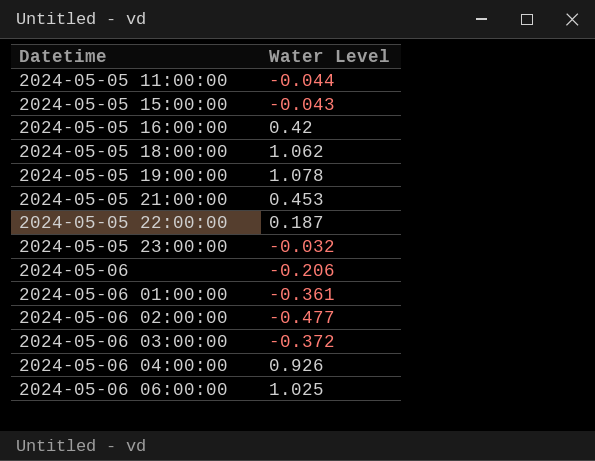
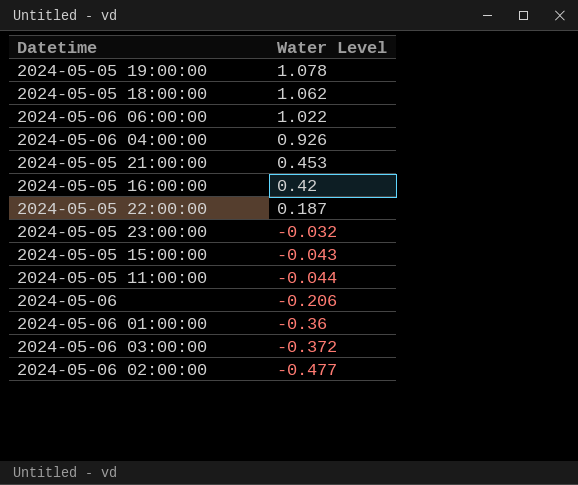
row order: Datetime ascending -> Water Level descending
2024-05-06 06:00:00 | Water Level: 1.025 -> 1.022
2024-05-06 01:00:00 | Water Level: -0.361 -> -0.36

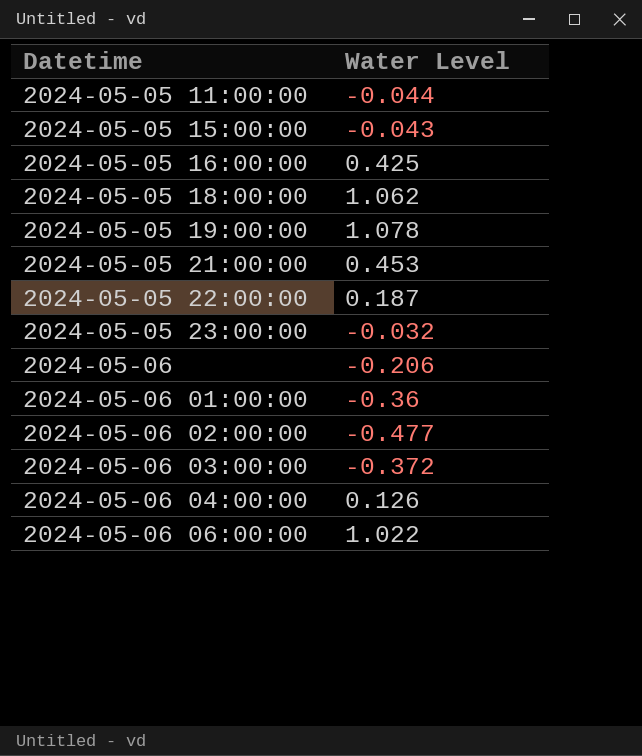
row order: Water Level descending -> Datetime ascending
2024-05-05 16:00:00 | Water Level: 0.42 -> 0.425
2024-05-06 04:00:00 | Water Level: 0.926 -> 0.126

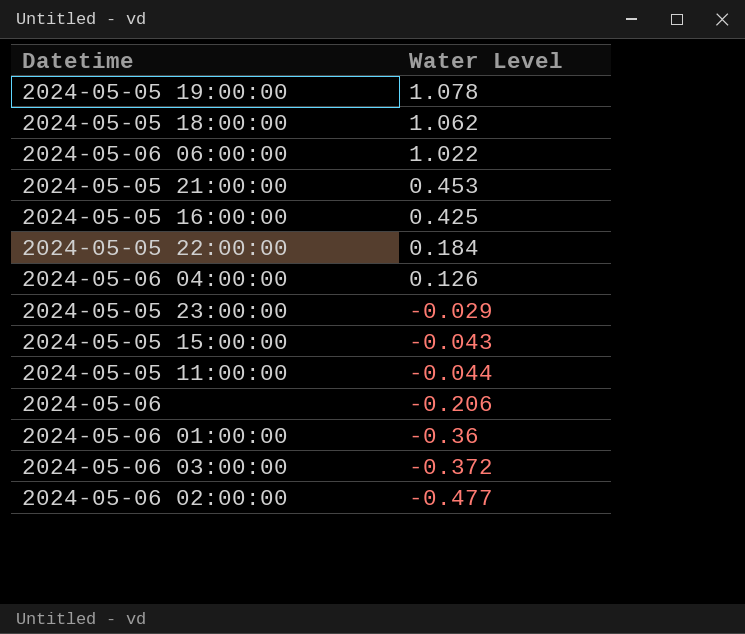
row order: Datetime ascending -> Water Level descending
2024-05-05 22:00:00 | Water Level: 0.187 -> 0.184
2024-05-05 23:00:00 | Water Level: -0.032 -> -0.029

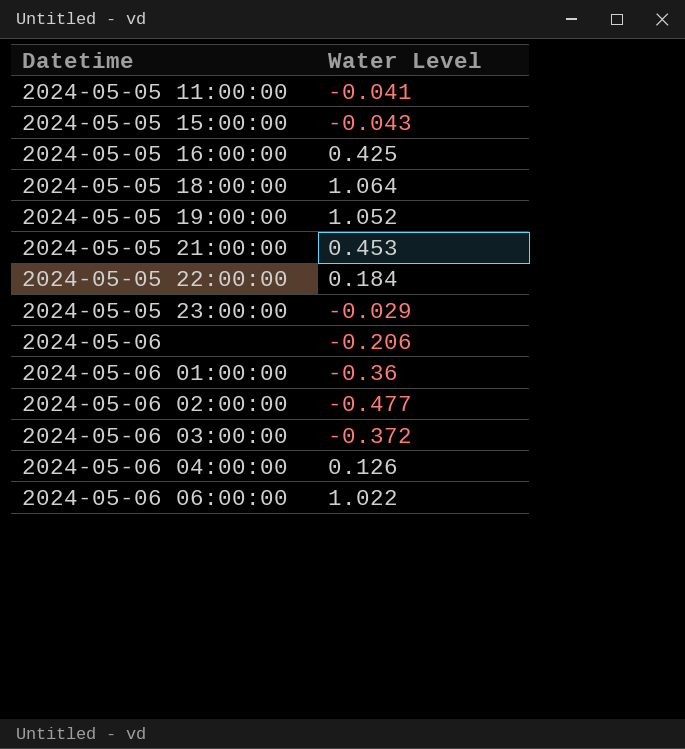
row order: Water Level descending -> Datetime ascending
2024-05-05 11:00:00 | Water Level: -0.044 -> -0.041
2024-05-05 18:00:00 | Water Level: 1.062 -> 1.064
2024-05-05 19:00:00 | Water Level: 1.078 -> 1.052

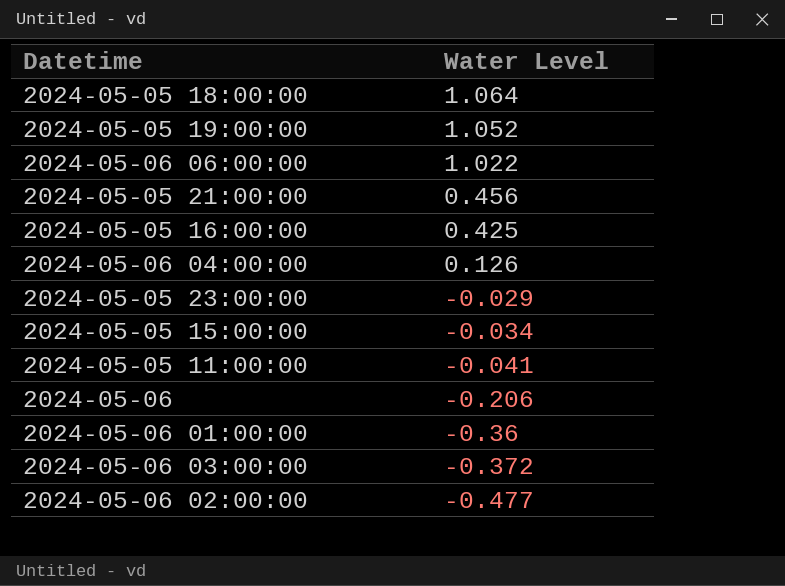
row order: Datetime ascending -> Water Level descending
row 2024-05-05 22:00:00: 0.184 -> none
2024-05-05 21:00:00 | Water Level: 0.453 -> 0.456
2024-05-05 15:00:00 | Water Level: -0.043 -> -0.034

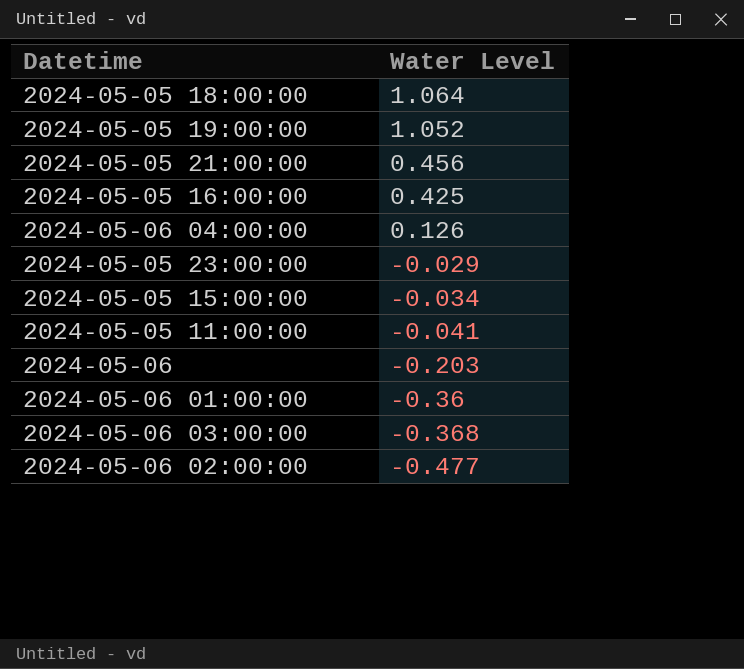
row 2024-05-06 06:00:00: 1.022 -> none
2024-05-06 | Water Level: -0.206 -> -0.203
2024-05-06 03:00:00 | Water Level: -0.372 -> -0.368

